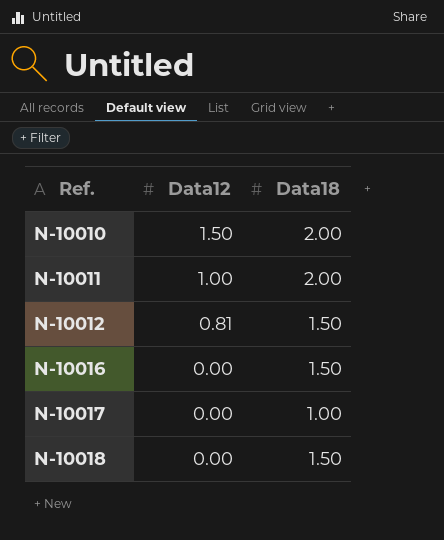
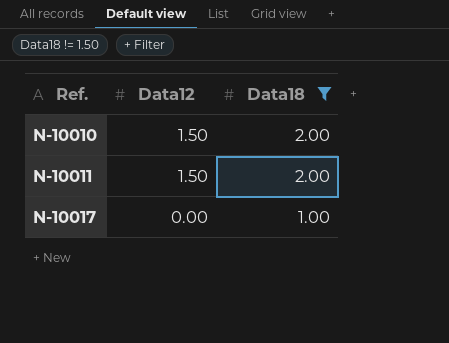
filter: none -> Data18 != 1.50
N-10011 | Data12: 1.00 -> 1.50

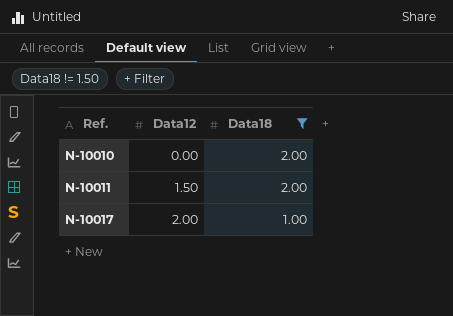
N-10010 | Data12: 1.50 -> 0.00
N-10017 | Data12: 0.00 -> 2.00

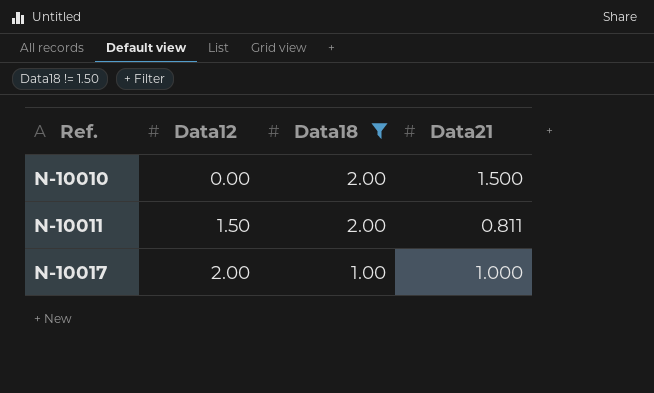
column Data21 | position: none -> 4

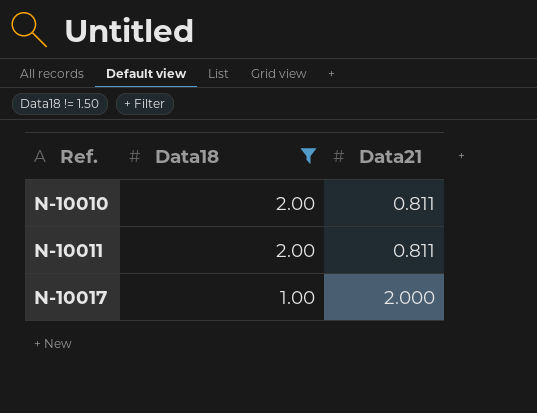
column Data12 | position: 2 -> none
N-10010 | Data21: 1.500 -> 0.811
N-10017 | Data21: 1.000 -> 2.000

